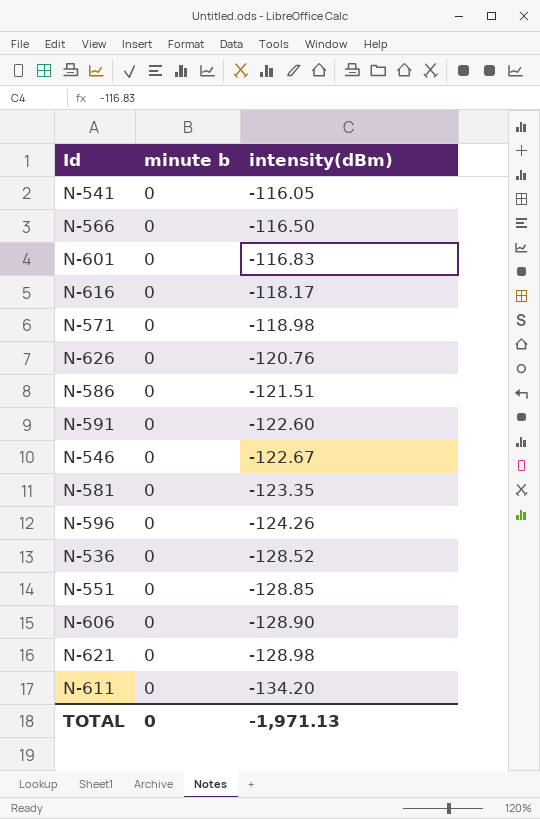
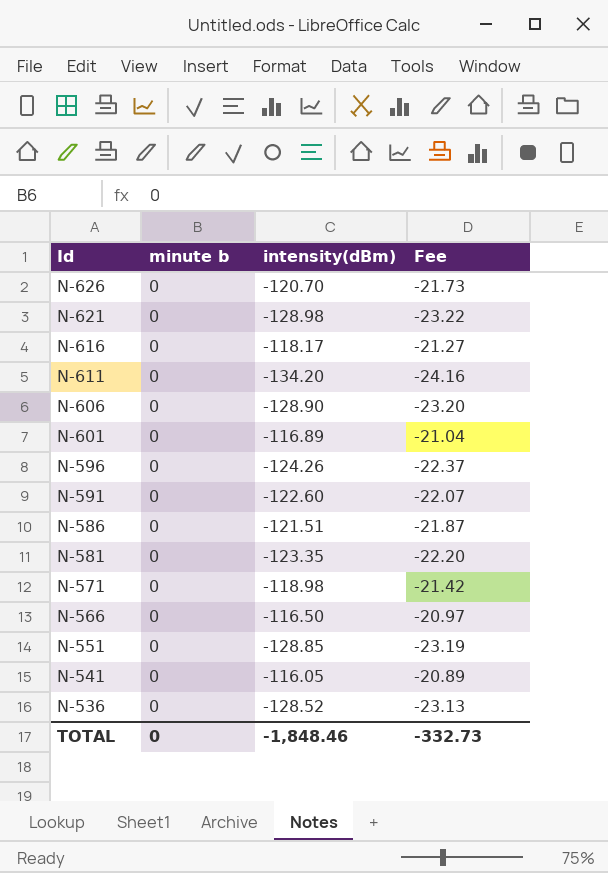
row order: intensity(dBm) descending -> Id descending
column Fee | formula: none -> [intensity(dBm)] * 0.18
row N-546: 0 | -122.67 -> none
N-626 | intensity(dBm): -120.76 -> -120.70
N-601 | intensity(dBm): -116.83 -> -116.89
TOTAL | intensity(dBm): -1,971.13 -> -1,848.46

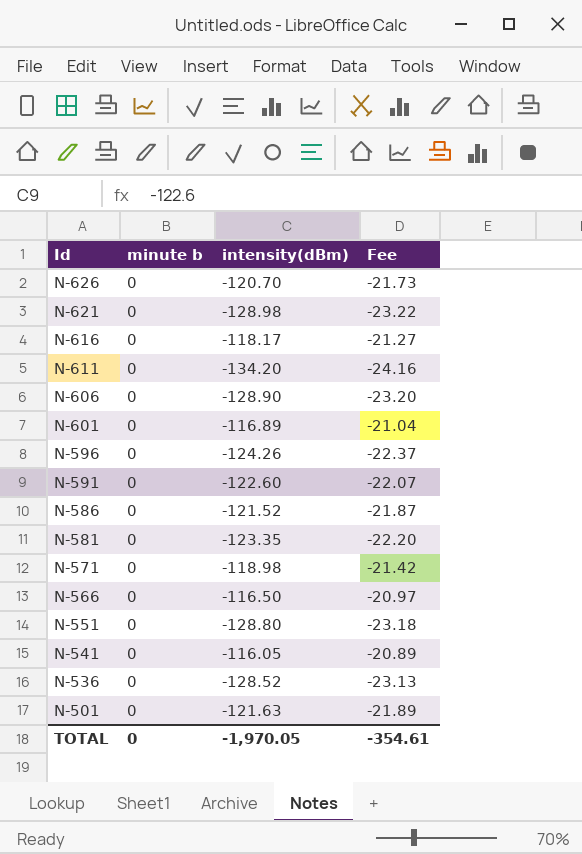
N-586 | intensity(dBm): -121.51 -> -121.52
N-551 | intensity(dBm): -128.85 -> -128.80
N-551 | Fee: -23.19 -> -23.18
row N-501: none -> 0 | -121.63 | -21.89
TOTAL | intensity(dBm): -1,848.46 -> -1,970.05
TOTAL | Fee: -332.73 -> -354.61

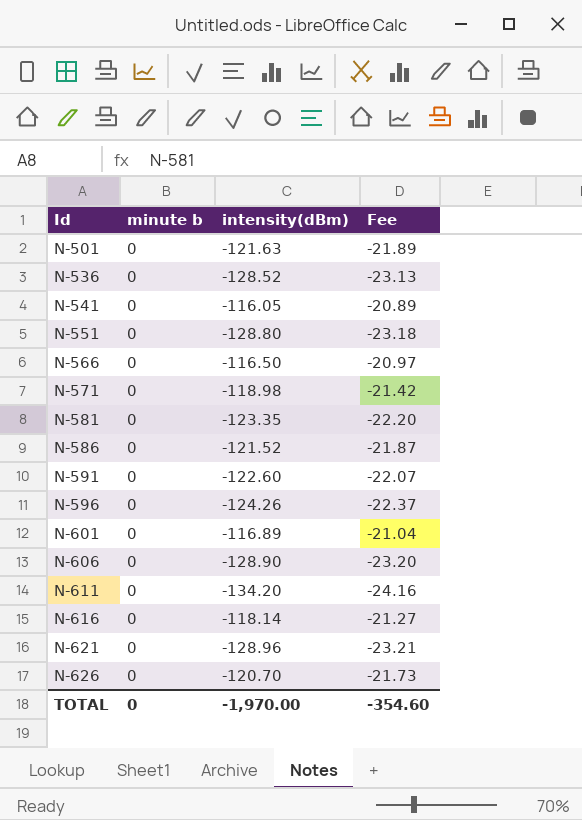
row order: Id descending -> Id ascending
N-616 | intensity(dBm): -118.17 -> -118.14
N-621 | intensity(dBm): -128.98 -> -128.96
N-621 | Fee: -23.22 -> -23.21
TOTAL | intensity(dBm): -1,970.05 -> -1,970.00
TOTAL | Fee: -354.61 -> -354.60

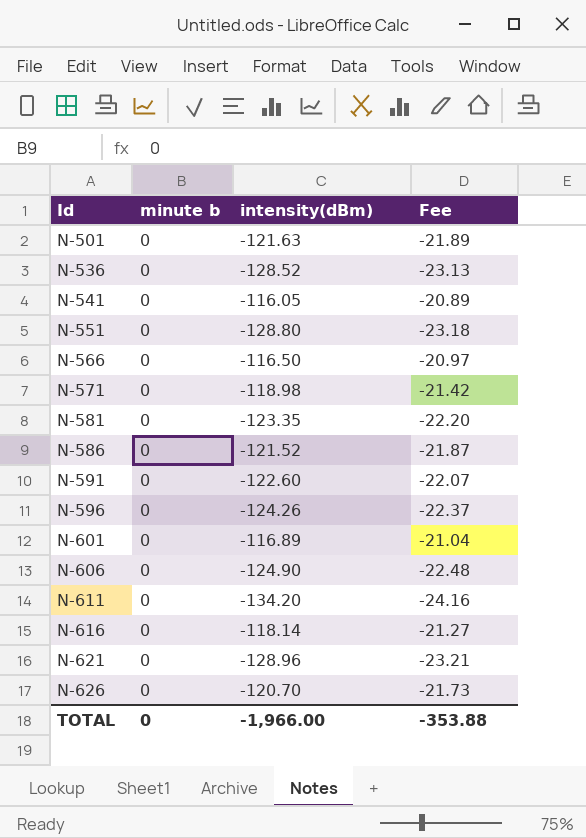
N-606 | intensity(dBm): -128.90 -> -124.90
N-606 | Fee: -23.20 -> -22.48
TOTAL | intensity(dBm): -1,970.00 -> -1,966.00
TOTAL | Fee: -354.60 -> -353.88

